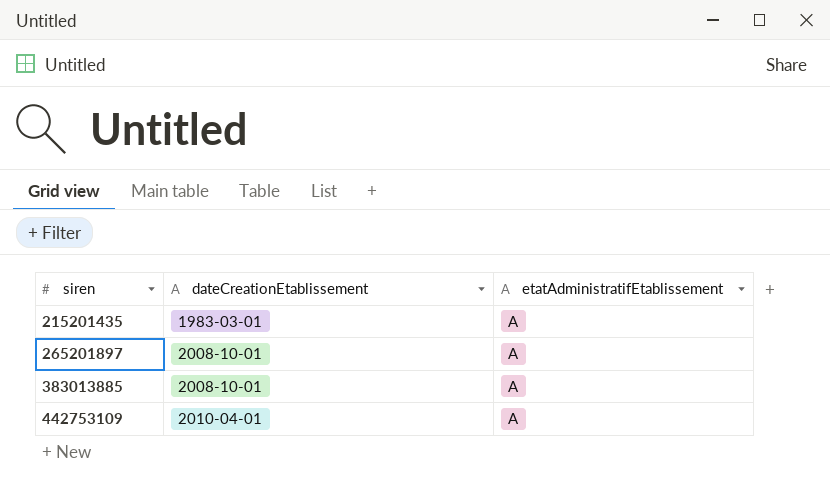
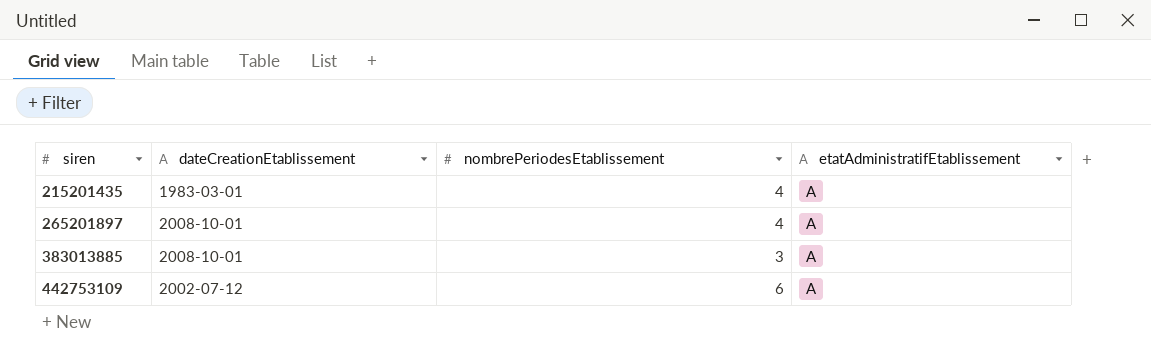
column nombrePeriodesEtablissement | position: none -> 3
442753109 | dateCreationEtablissement: 2010-04-01 -> 2002-07-12

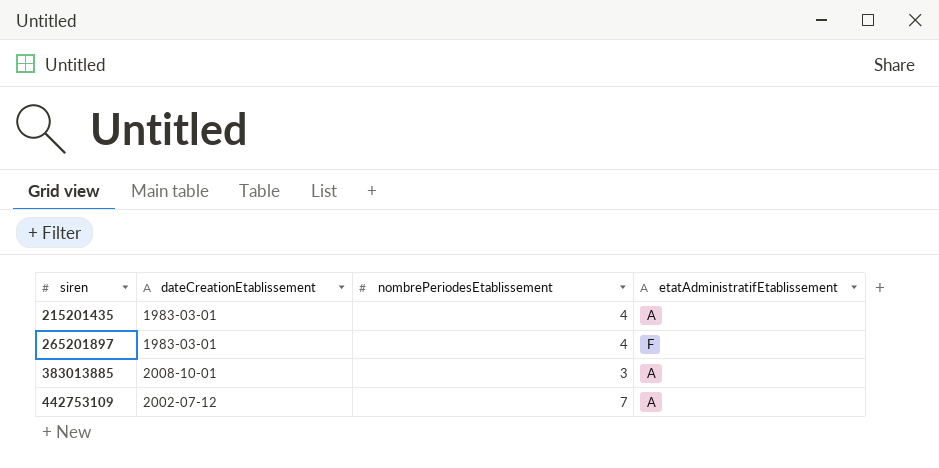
265201897 | dateCreationEtablissement: 2008-10-01 -> 1983-03-01
265201897 | etatAdministratifEtablissement: A -> F
442753109 | nombrePeriodesEtablissement: 6 -> 7

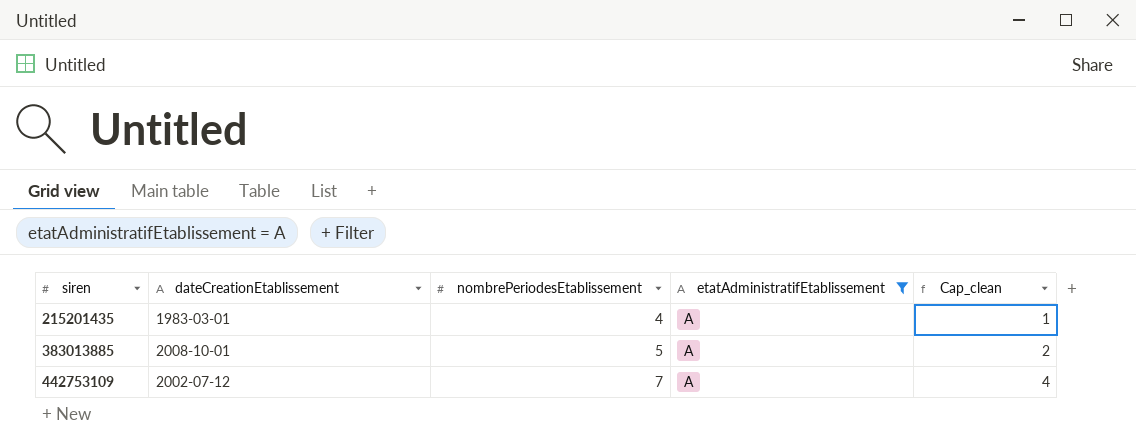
filter: none -> etatAdministratifEtablissement = A
column Cap_clean | formula: none -> [nombrePeriodesEtablissement] - 3
383013885 | nombrePeriodesEtablissement: 3 -> 5

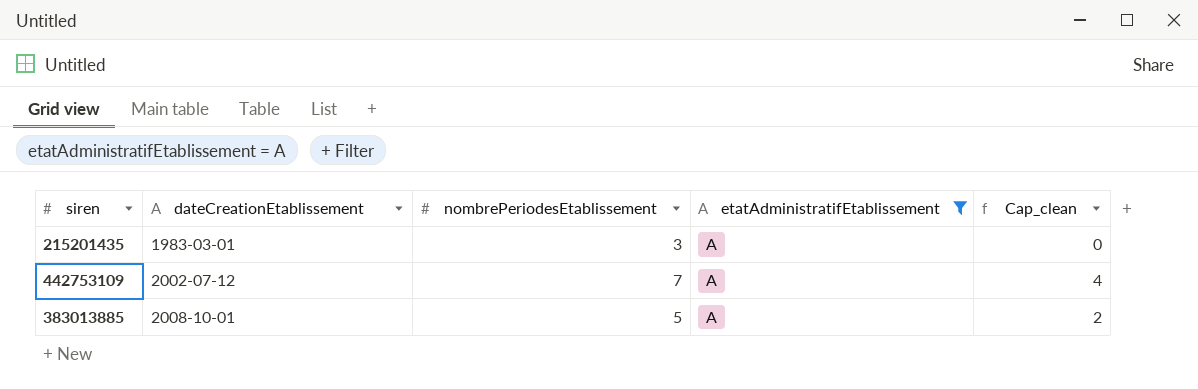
row order: siren ascending -> dateCreationEtablissement ascending
215201435 | nombrePeriodesEtablissement: 4 -> 3
215201435 | Cap_clean: 1 -> 0

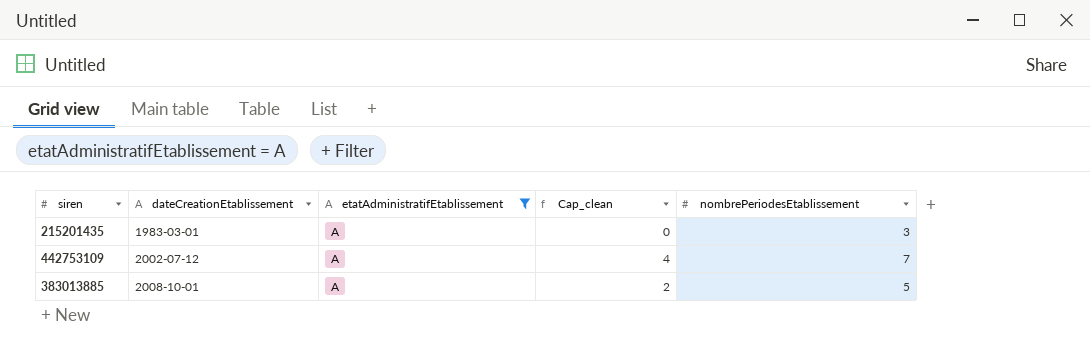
column nombrePeriodesEtablissement | position: 3 -> 5

